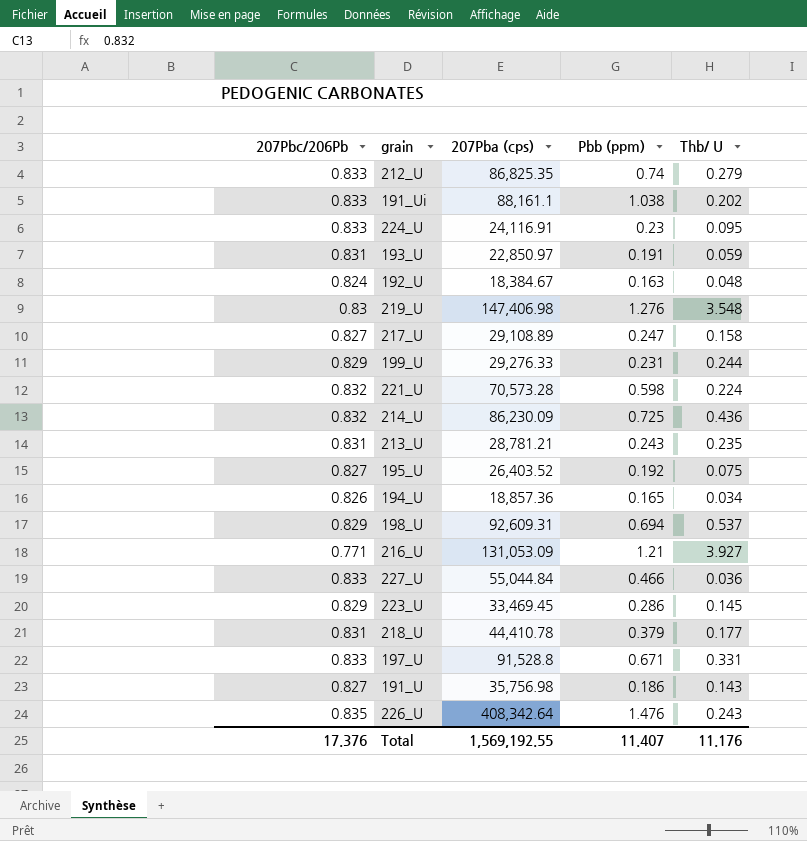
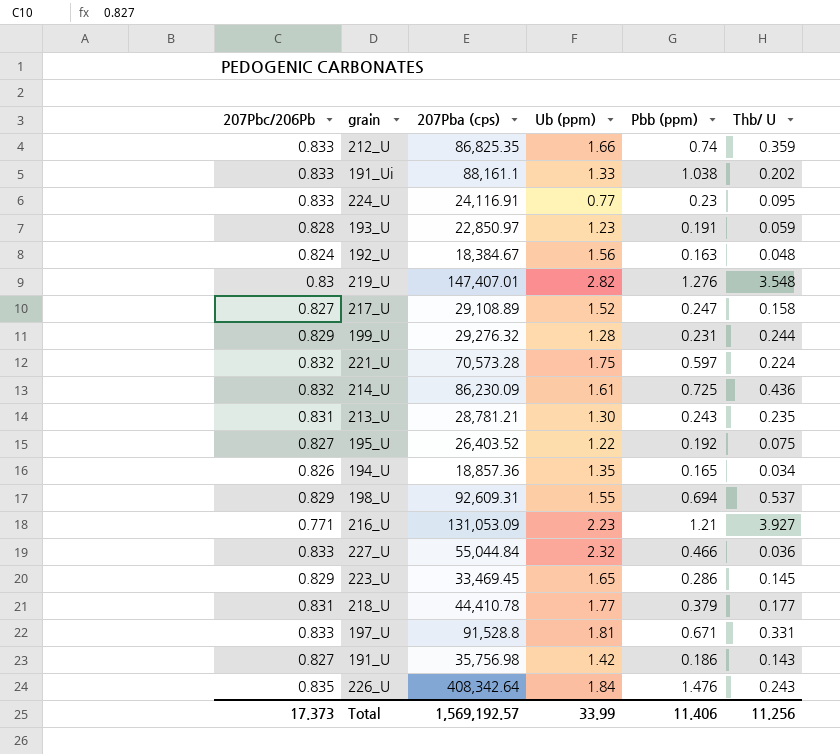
column Ub (ppm) | position: none -> 4
212_U | Thb/ U: 0.279 -> 0.359
193_U | 207Pbc/206Pb: 0.831 -> 0.828
219_U | 207Pba (cps): 147,406.98 -> 147,407.01
199_U | 207Pba (cps): 29,276.33 -> 29,276.32
221_U | Pbb (ppm): 0.598 -> 0.597
Total | 207Pbc/206Pb: 17.376 -> 17.373
Total | 207Pba (cps): 1,569,192.55 -> 1,569,192.57
Total | Pbb (ppm): 11.407 -> 11.406
Total | Thb/ U: 11.176 -> 11.256

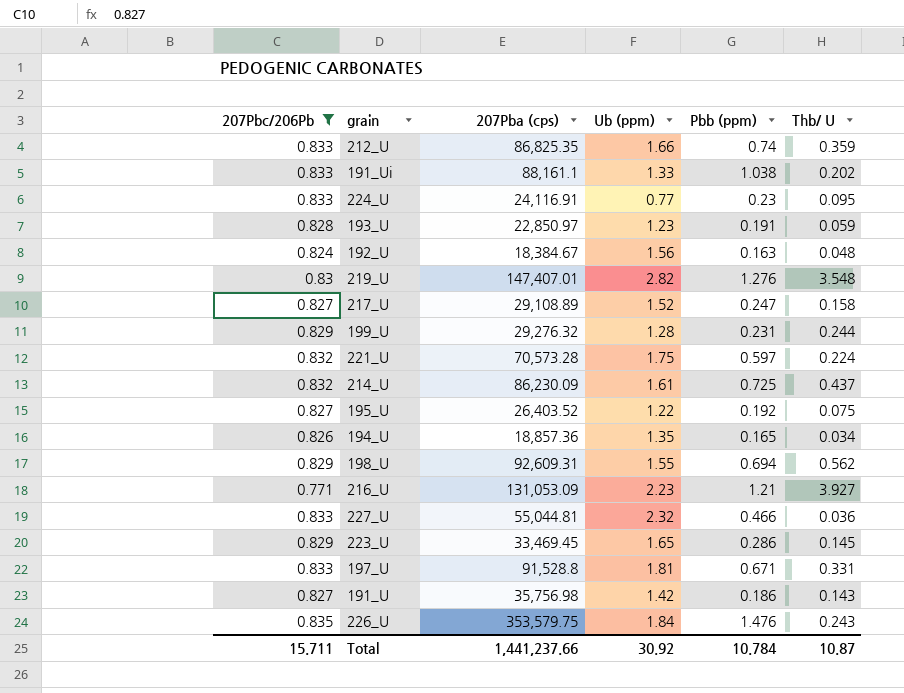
filter: none -> 207Pbc/206Pb != 0.831
214_U | Thb/ U: 0.436 -> 0.437
198_U | Thb/ U: 0.537 -> 0.562
227_U | 207Pba (cps): 55,044.84 -> 55,044.81
226_U | 207Pba (cps): 408,342.64 -> 353,579.75
Total | 207Pbc/206Pb: 17.373 -> 15.711
Total | 207Pba (cps): 1,569,192.57 -> 1,441,237.66
Total | Ub (ppm): 33.99 -> 30.92
Total | Pbb (ppm): 11.406 -> 10.784
Total | Thb/ U: 11.256 -> 10.87

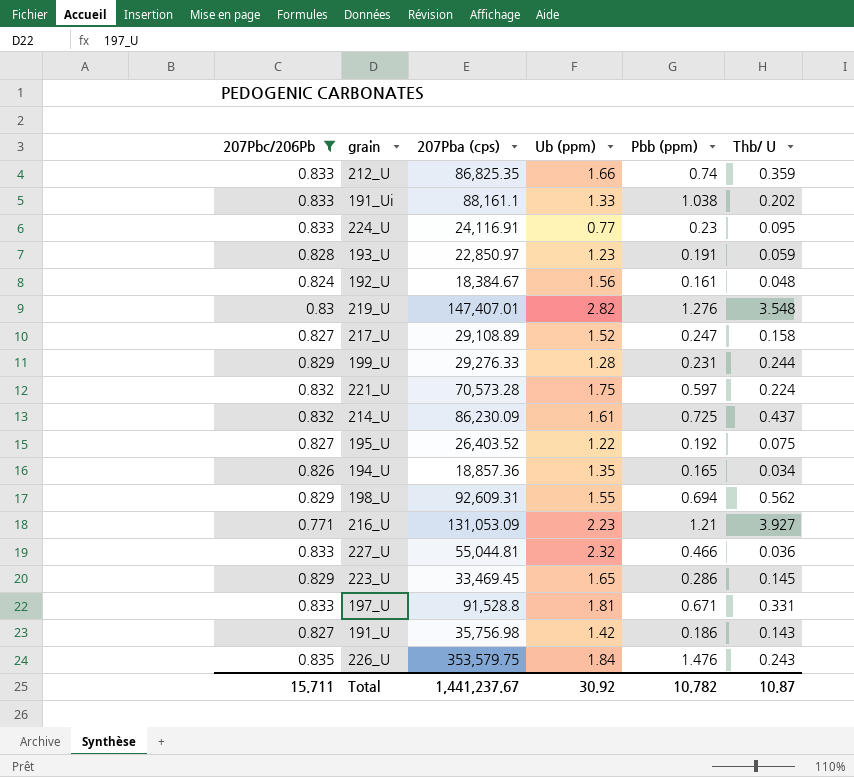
192_U | Pbb (ppm): 0.163 -> 0.161
199_U | 207Pba (cps): 29,276.32 -> 29,276.33
Total | 207Pba (cps): 1,441,237.66 -> 1,441,237.67
Total | Pbb (ppm): 10.784 -> 10.782

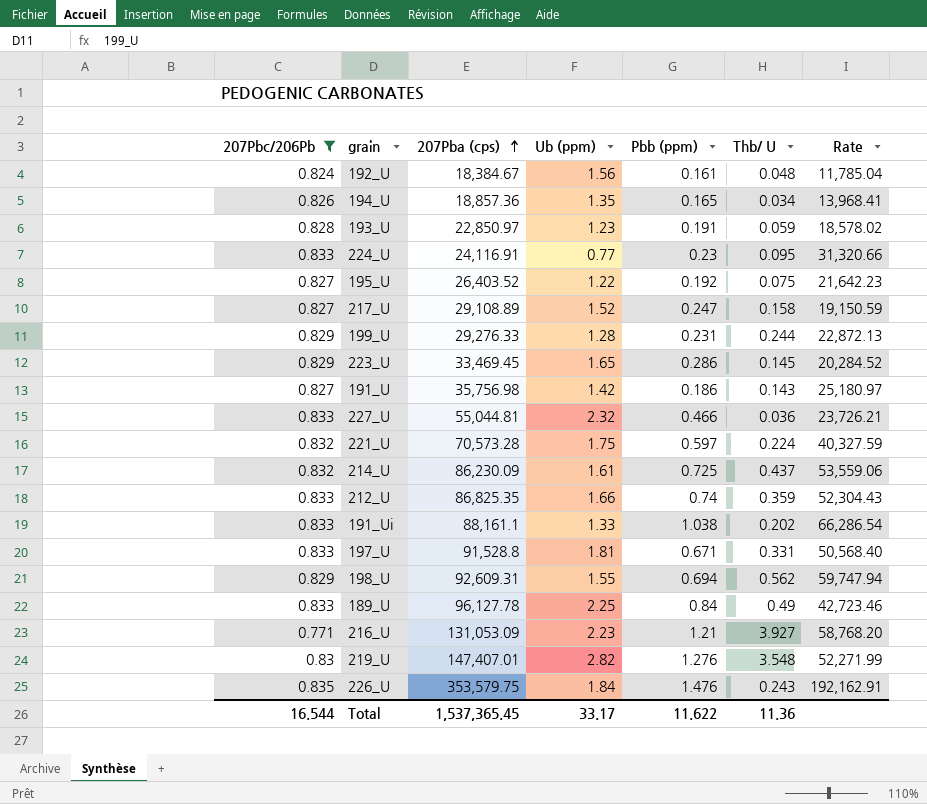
row order: none -> 207Pba (cps) ascending
column Rate | formula: none -> [207Pba (cps)] / [Ub (ppm)]
row 189_U: none -> 0.833 | 96,127.78 | 2.25 | 0.84 | 0.49 | 42,723.46
Total | 207Pbc/206Pb: 15.711 -> 16.544
Total | 207Pba (cps): 1,441,237.67 -> 1,537,365.45
Total | Ub (ppm): 30.92 -> 33.17
Total | Pbb (ppm): 10.782 -> 11.622
Total | Thb/ U: 10.87 -> 11.36

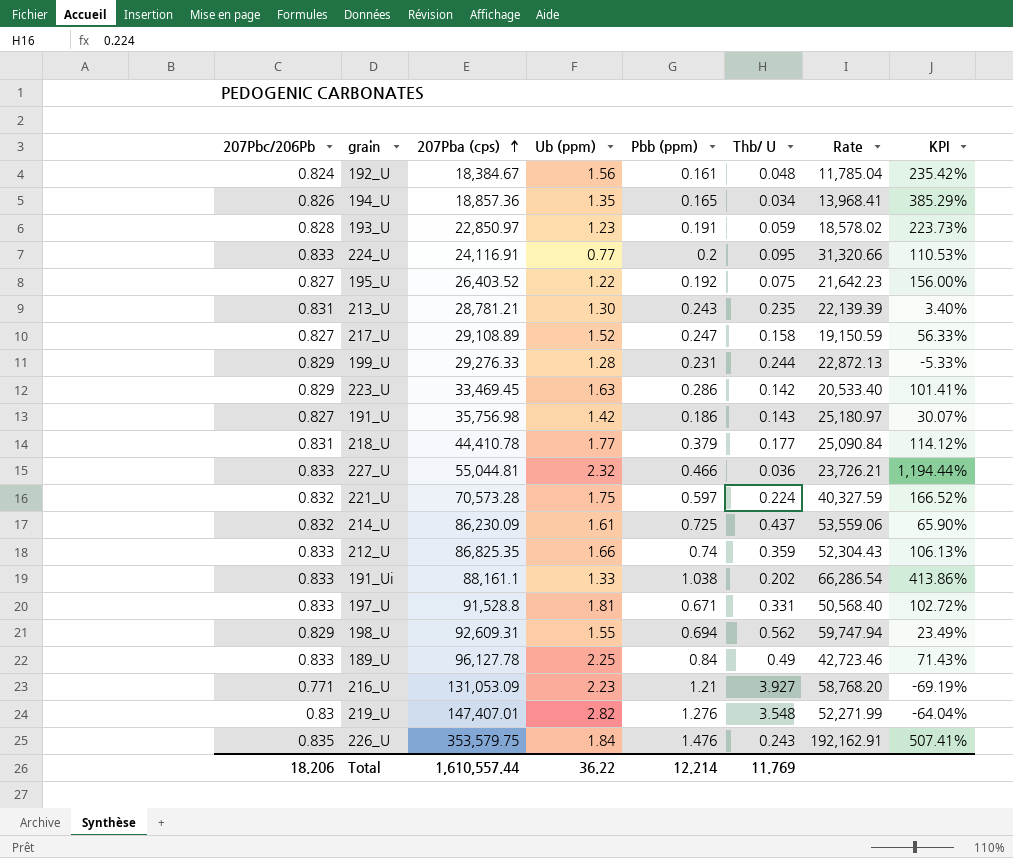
filter: 207Pbc/206Pb != 0.831 -> none
column KPI | formula: none -> ([Pbb (ppm)] - [Thb/ U]) / [Thb/ U]
224_U | Pbb (ppm): 0.23 -> 0.2
223_U | Ub (ppm): 1.65 -> 1.63
223_U | Thb/ U: 0.145 -> 0.142
223_U | Rate: 20,284.52 -> 20,533.40
Total | 207Pbc/206Pb: 16.544 -> 18.206
Total | 207Pba (cps): 1,537,365.45 -> 1,610,557.44
Total | Ub (ppm): 33.17 -> 36.22
Total | Pbb (ppm): 11.622 -> 12.214
Total | Thb/ U: 11.36 -> 11.769

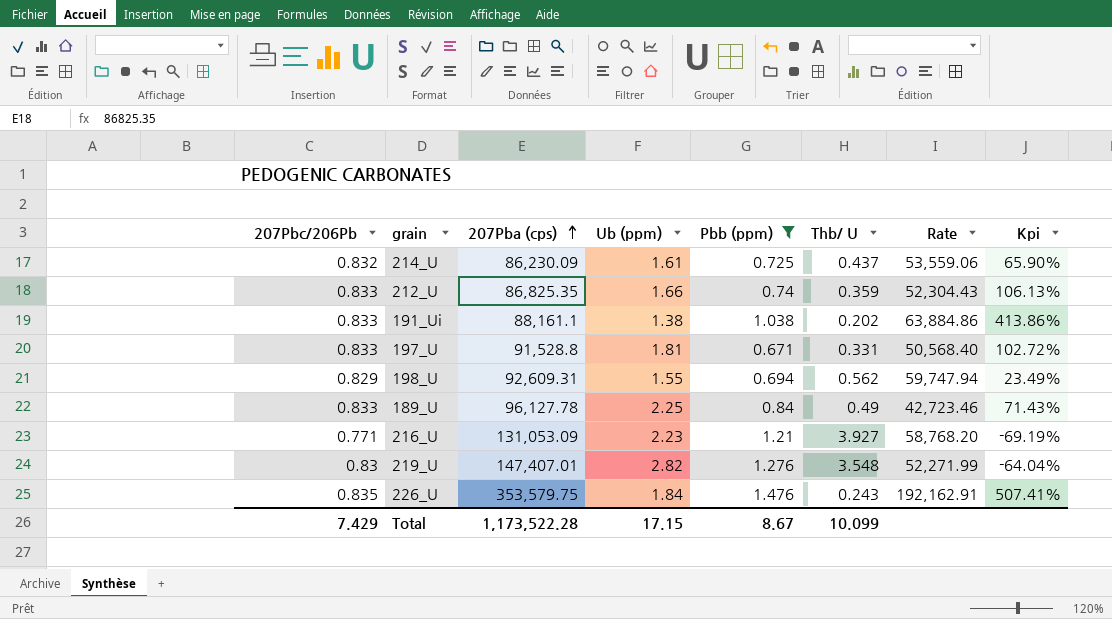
filter: none -> Pbb (ppm) >= 0.671
column name: KPI -> Kpi
191_Ui | Ub (ppm): 1.33 -> 1.38
191_Ui | Rate: 66,286.54 -> 63,884.86
Total | 207Pbc/206Pb: 18.206 -> 7.429
Total | 207Pba (cps): 1,610,557.44 -> 1,173,522.28
Total | Ub (ppm): 36.22 -> 17.15
Total | Pbb (ppm): 12.214 -> 8.67
Total | Thb/ U: 11.769 -> 10.099

